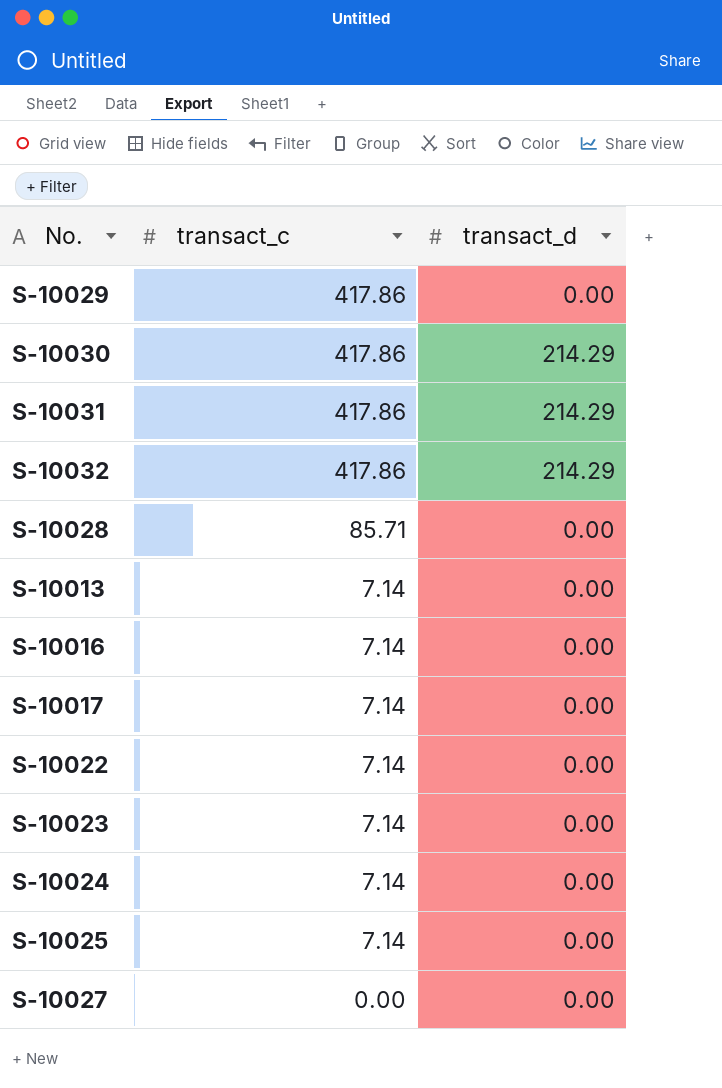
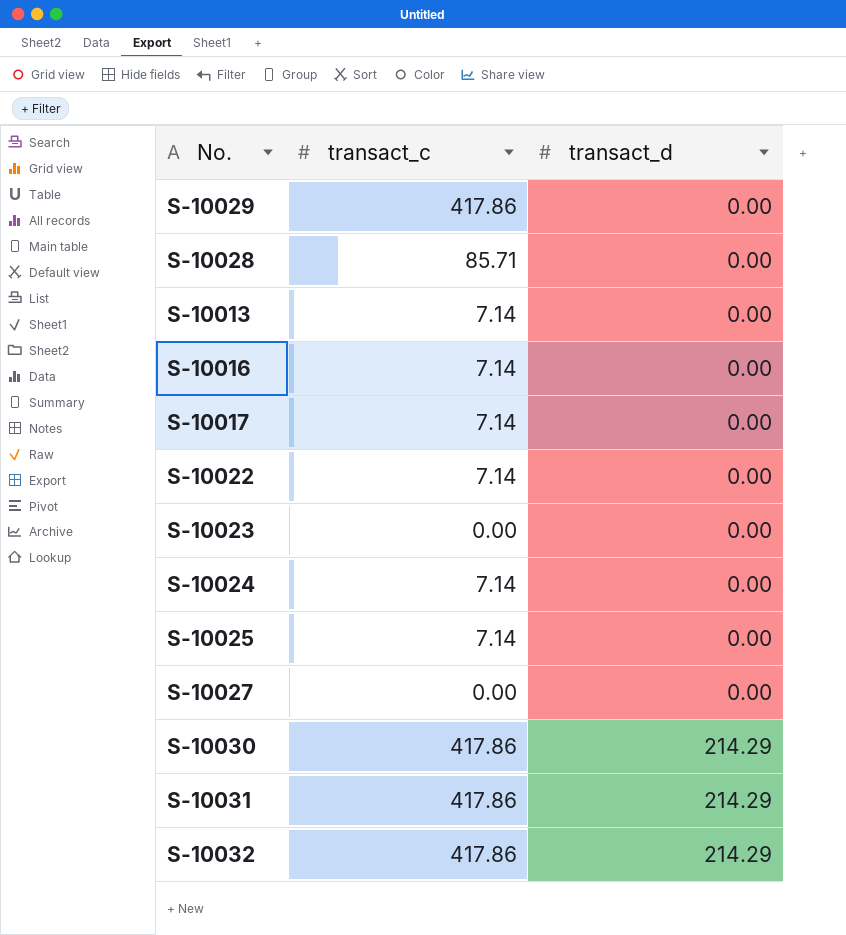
row order: transact_c descending -> transact_d ascending
S-10023 | transact_c: 7.14 -> 0.00

